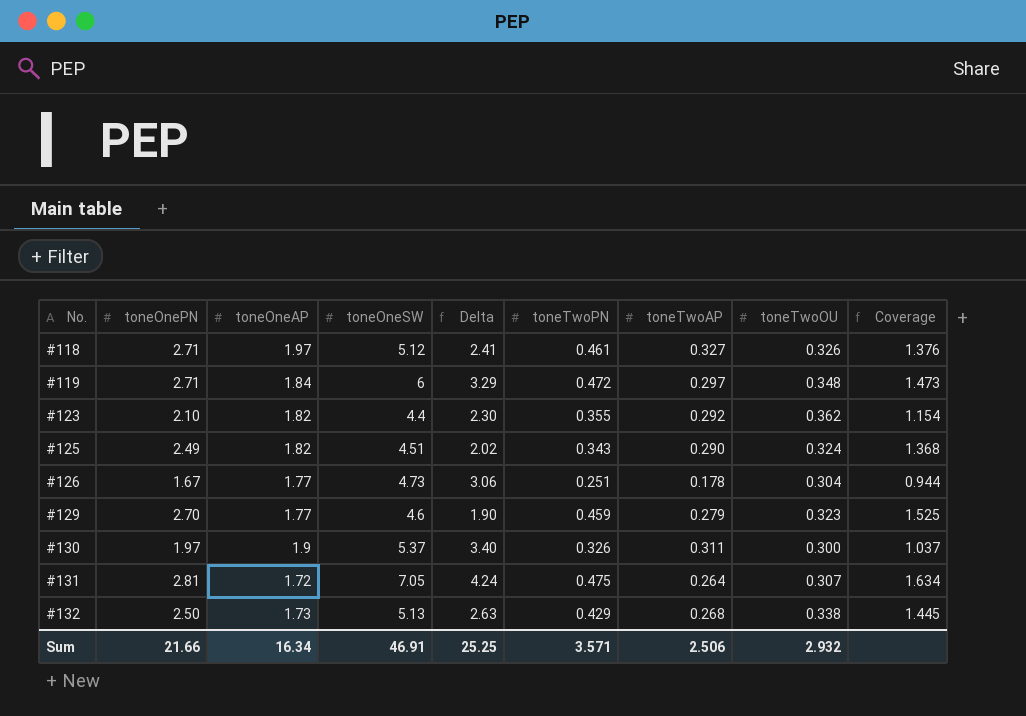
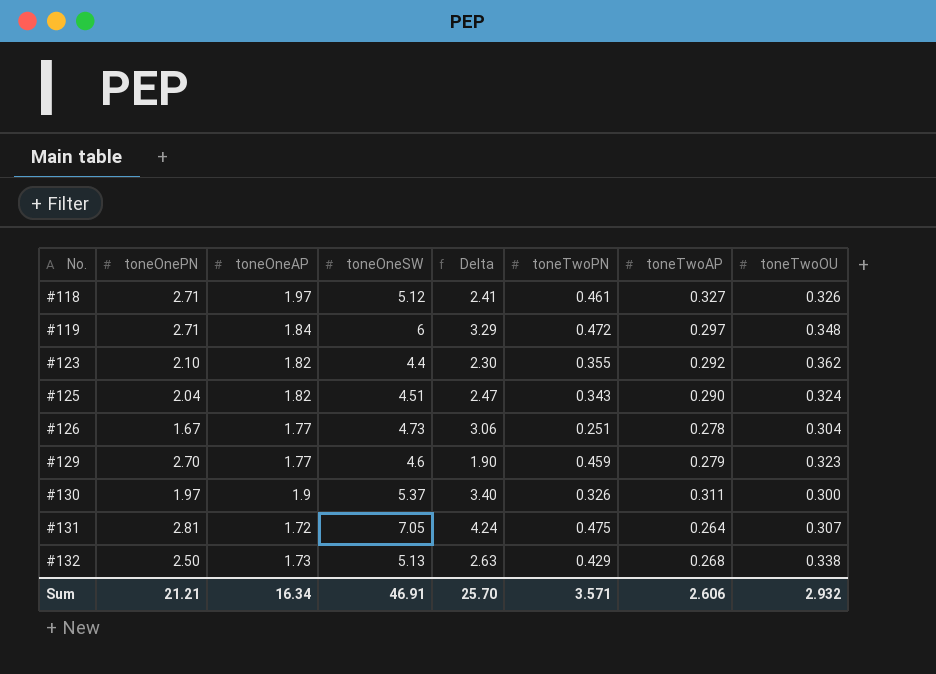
column Coverage | formula: [toneOnePN] / [toneOneAP] -> none
#125 | toneOnePN: 2.49 -> 2.04
#125 | Delta: 2.02 -> 2.47
#126 | toneTwoAP: 0.178 -> 0.278
Sum | toneOnePN: 21.66 -> 21.21
Sum | Delta: 25.25 -> 25.70
Sum | toneTwoAP: 2.506 -> 2.606

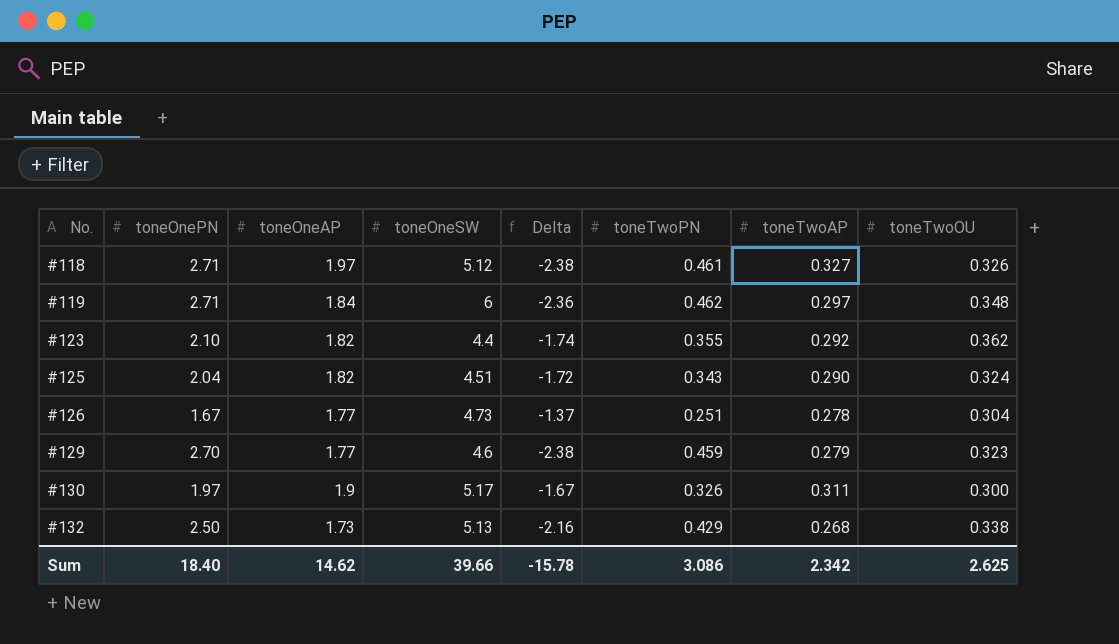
column Delta | formula: [toneOneSW] - [toneOnePN] -> [toneTwoOU] - [toneOnePN]
row #131: 2.81 | 1.72 | 7.05 | 4.24 | 0.475 | 0.264 | 0.307 -> none
#119 | toneTwoPN: 0.472 -> 0.462
#130 | toneOneSW: 5.37 -> 5.17
Sum | toneOnePN: 21.21 -> 18.40
Sum | toneOneAP: 16.34 -> 14.62
Sum | toneOneSW: 46.91 -> 39.66
Sum | Delta: 25.70 -> -15.78
Sum | toneTwoPN: 3.571 -> 3.086
Sum | toneTwoAP: 2.606 -> 2.342
Sum | toneTwoOU: 2.932 -> 2.625

